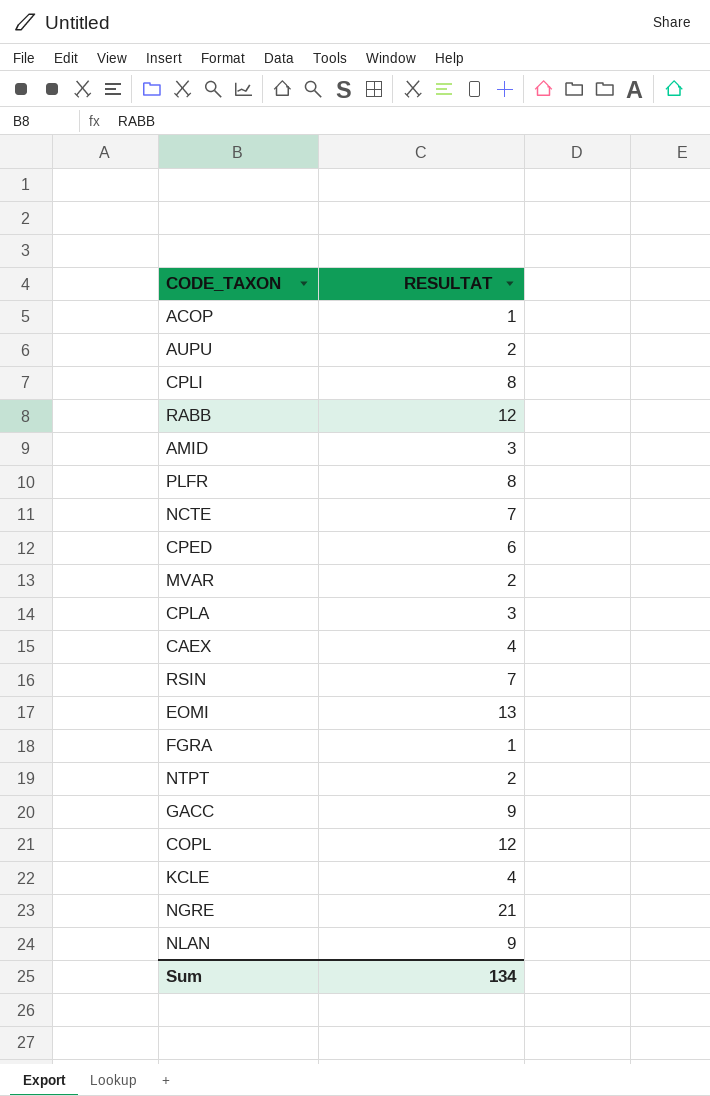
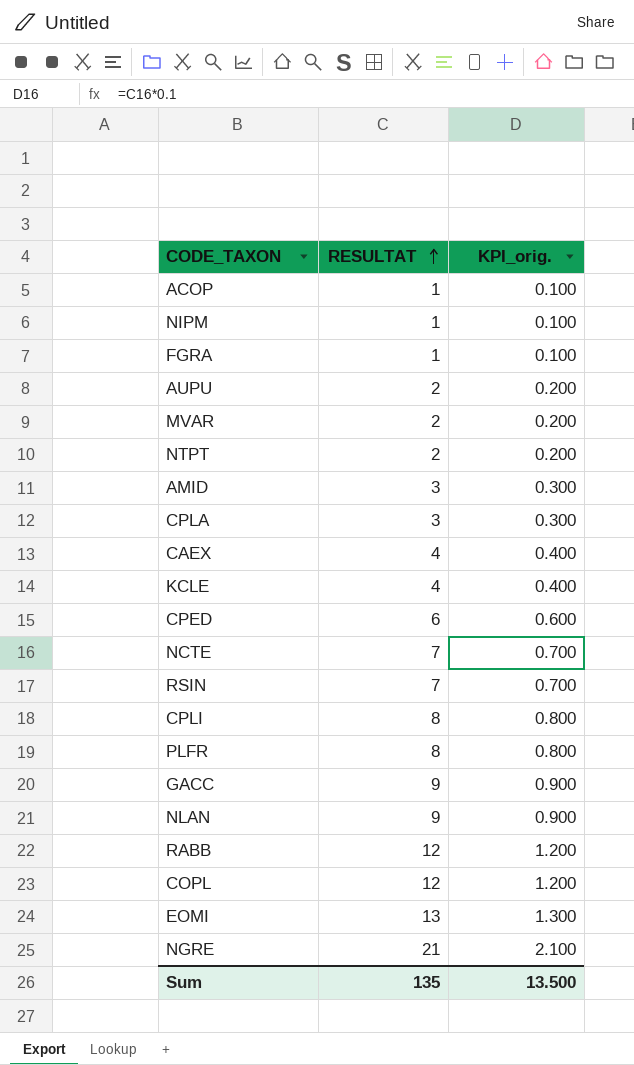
row order: none -> RESULTAT ascending
column KPI_orig. | formula: none -> [RESULTAT] * 0.1
row NIPM: none -> 1 | 0.100
Sum | RESULTAT: 134 -> 135

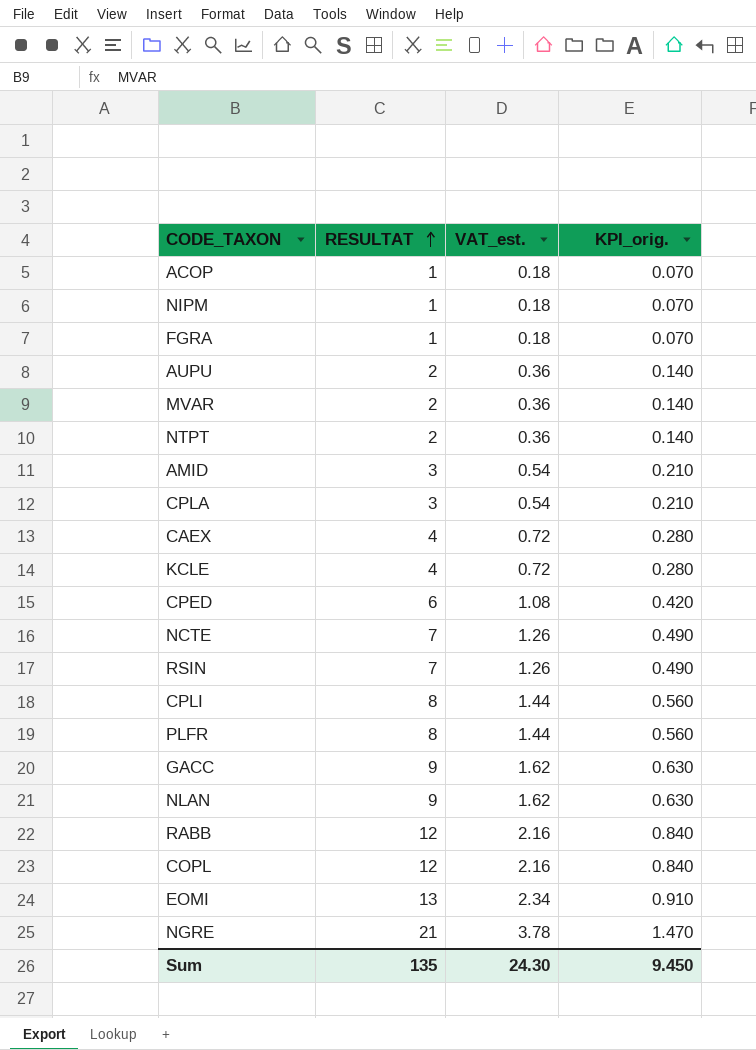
column VAT_est. | formula: none -> [RESULTAT] * 0.18
column KPI_orig. | formula: [RESULTAT] * 0.1 -> [RESULTAT] * 0.07
Sum | KPI_orig.: 13.500 -> 9.450

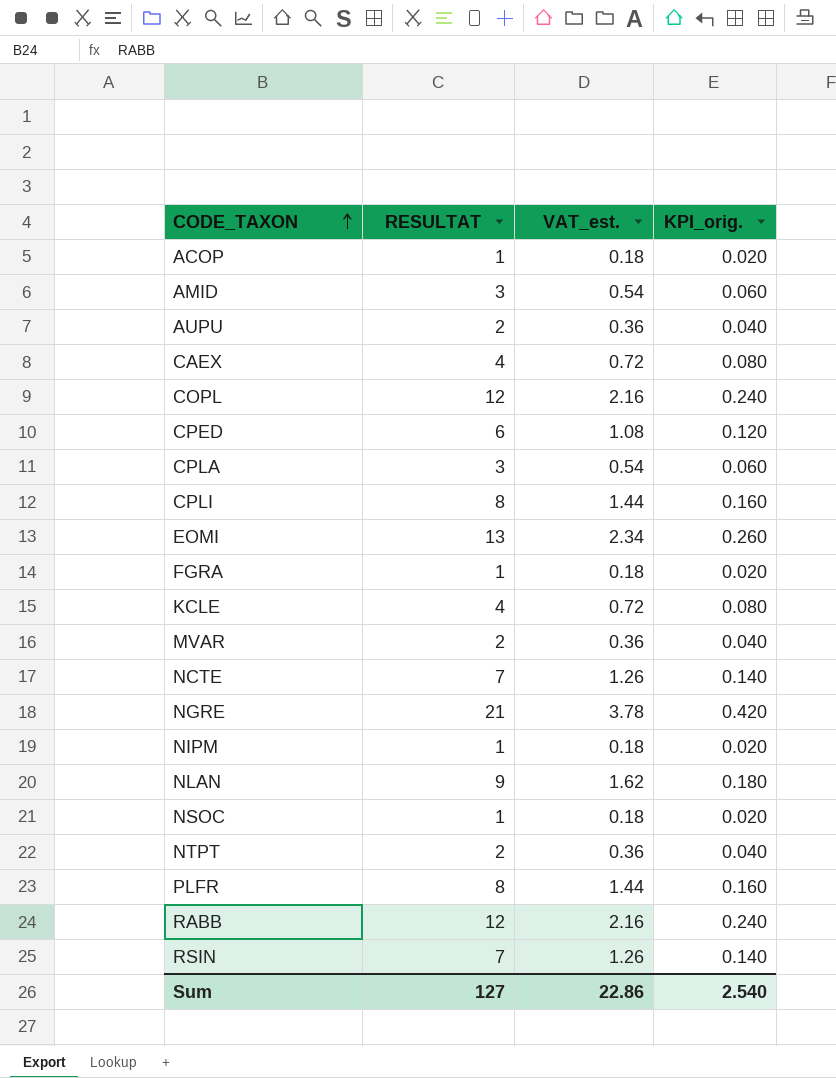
row order: RESULTAT ascending -> CODE_TAXON ascending
column KPI_orig. | formula: [RESULTAT] * 0.07 -> [RESULTAT] * 0.02
row GACC: 9 | 1.62 | 0.630 -> none
row NSOC: none -> 1 | 0.18 | 0.020
Sum | RESULTAT: 135 -> 127
Sum | VAT_est.: 24.30 -> 22.86
Sum | KPI_orig.: 9.450 -> 2.540

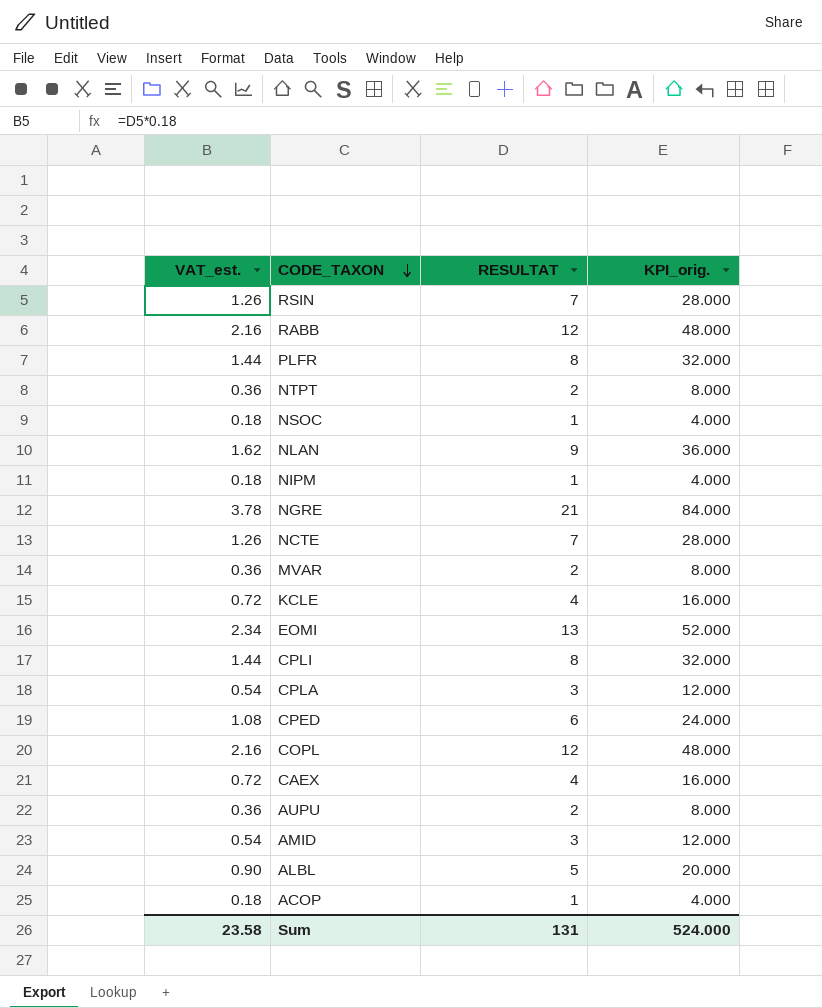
row order: CODE_TAXON ascending -> CODE_TAXON descending
column VAT_est. | position: 3 -> 1
column KPI_orig. | formula: [RESULTAT] * 0.02 -> [RESULTAT] * 4
row FGRA: 1 | 0.18 | 0.020 -> none
row ALBL: none -> 0.90 | 5 | 20.000
Sum | VAT_est.: 22.86 -> 23.58
Sum | RESULTAT: 127 -> 131
Sum | KPI_orig.: 2.540 -> 524.000

